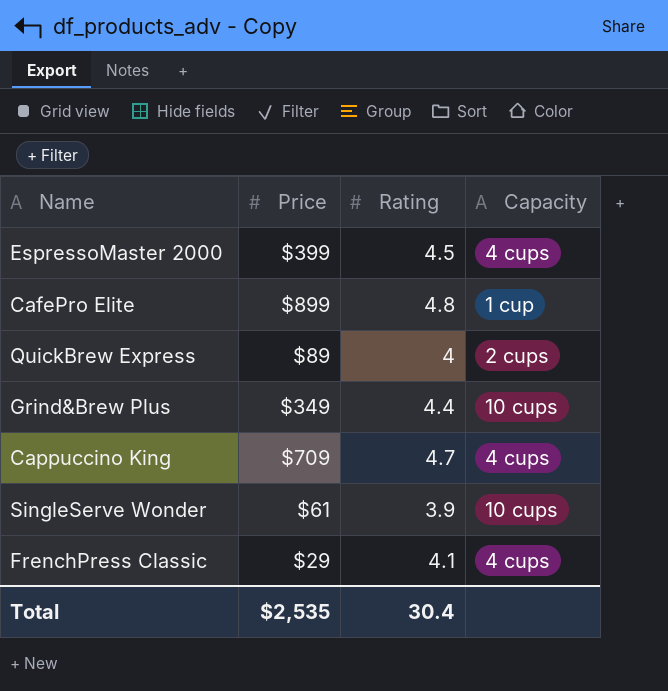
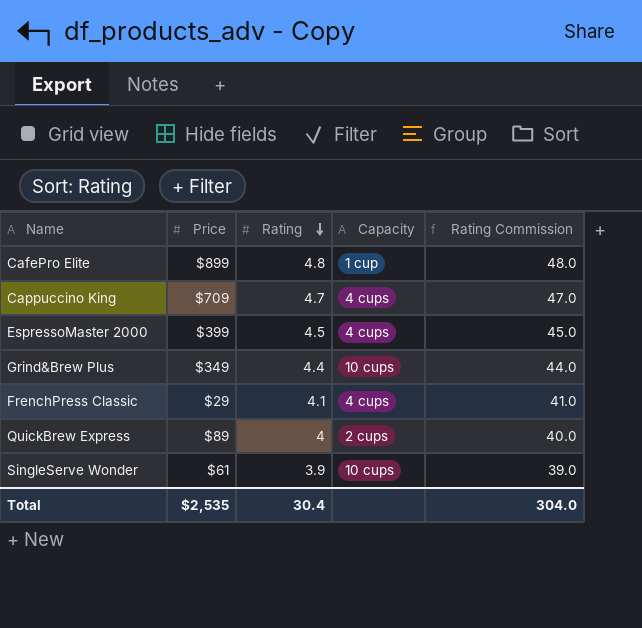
row order: none -> Rating descending
column Rating Commission | formula: none -> [Rating] * 10

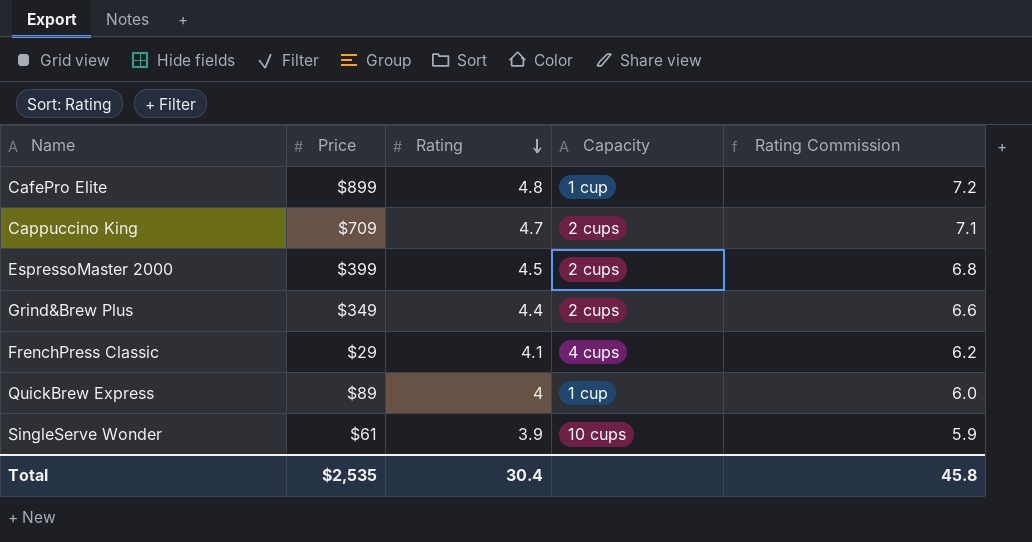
column Rating Commission | formula: [Rating] * 10 -> [Rating] * 1.5
Cappuccino King | Capacity: 4 cups -> 2 cups
EspressoMaster 2000 | Capacity: 4 cups -> 2 cups
Grind&Brew Plus | Capacity: 10 cups -> 2 cups
QuickBrew Express | Capacity: 2 cups -> 1 cup
Total | Rating Commission: 304.0 -> 45.8

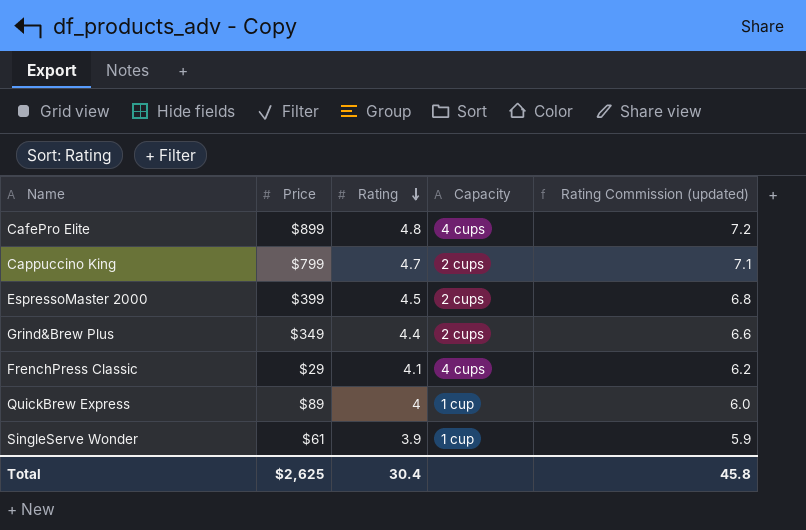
column name: Rating Commission -> Rating Commission (updated)
CafePro Elite | Capacity: 1 cup -> 4 cups
Cappuccino King | Price: $709 -> $799
SingleServe Wonder | Capacity: 10 cups -> 1 cup
Total | Price: $2,535 -> $2,625

